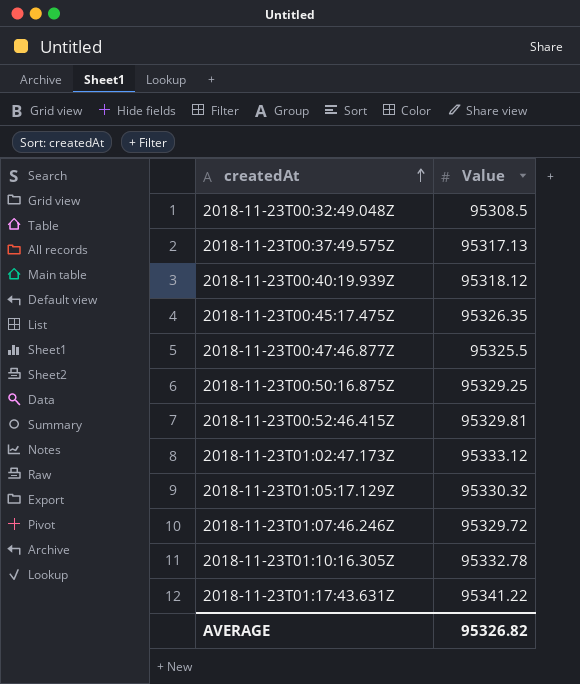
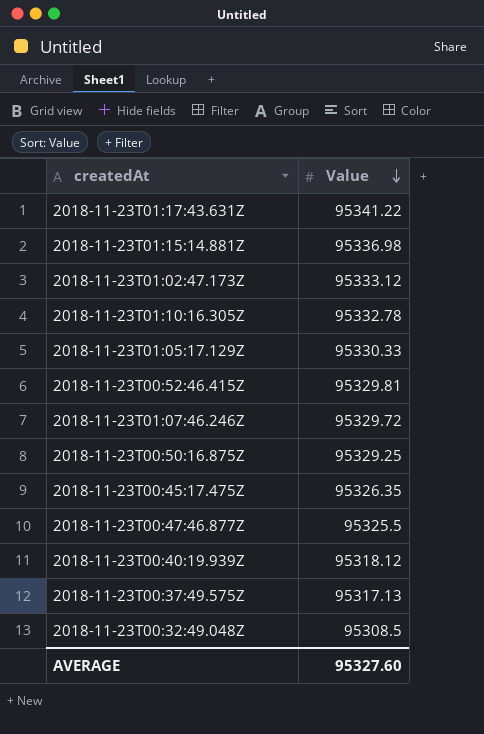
row order: createdAt ascending -> Value descending
row 2018-11-23T01:15:14.881Z: none -> 95336.98
2018-11-23T01:05:17.129Z | Value: 95330.32 -> 95330.33
AVERAGE | Value: 95326.82 -> 95327.60

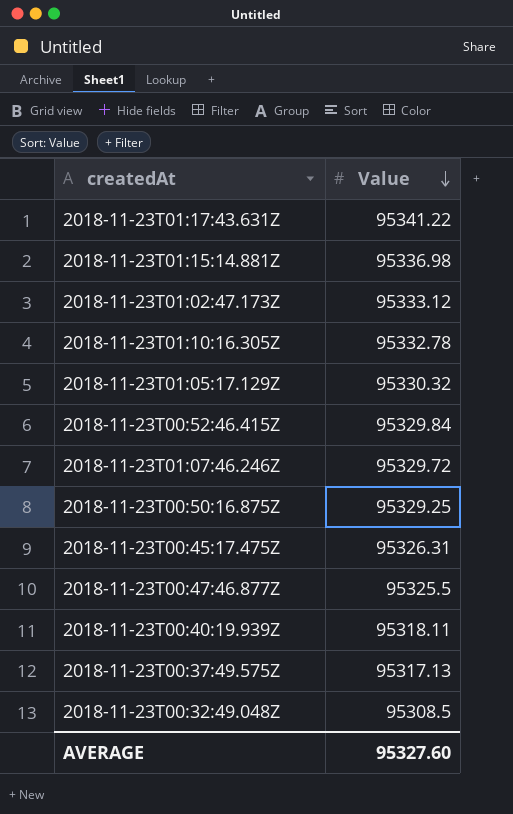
2018-11-23T01:05:17.129Z | Value: 95330.33 -> 95330.32
2018-11-23T00:52:46.415Z | Value: 95329.81 -> 95329.84
2018-11-23T00:45:17.475Z | Value: 95326.35 -> 95326.31
2018-11-23T00:40:19.939Z | Value: 95318.12 -> 95318.11

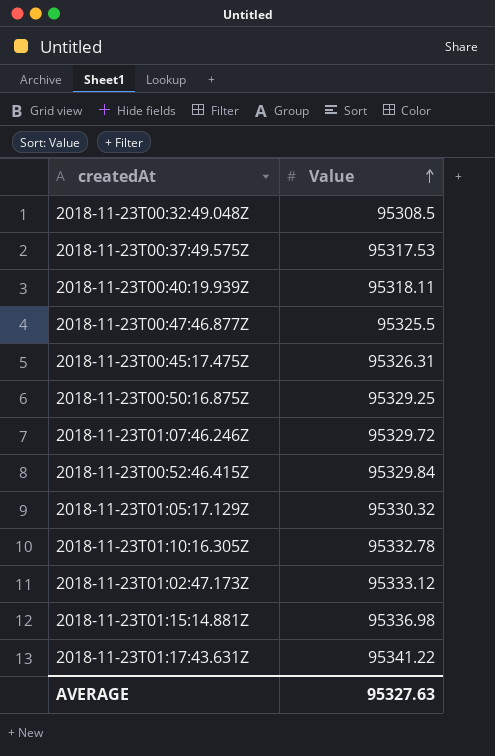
row order: Value descending -> Value ascending
2018-11-23T00:37:49.575Z | Value: 95317.13 -> 95317.53
AVERAGE | Value: 95327.60 -> 95327.63

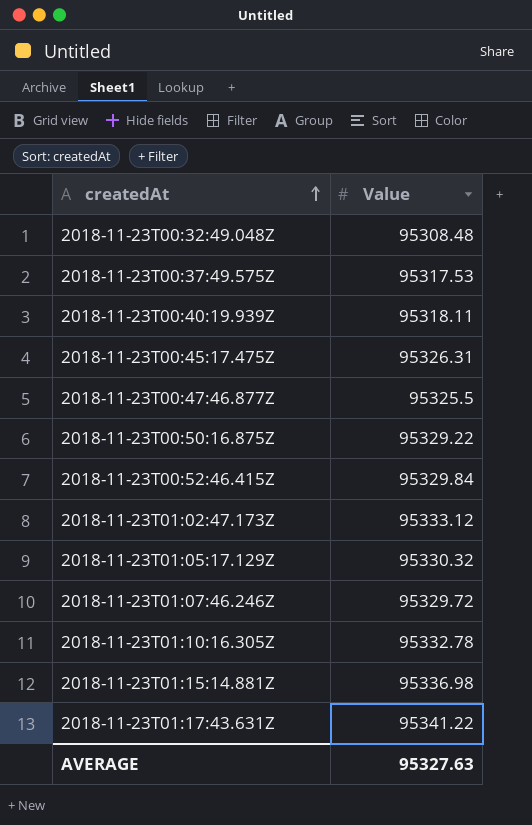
row order: Value ascending -> createdAt ascending
2018-11-23T00:32:49.048Z | Value: 95308.5 -> 95308.48
2018-11-23T00:50:16.875Z | Value: 95329.25 -> 95329.22

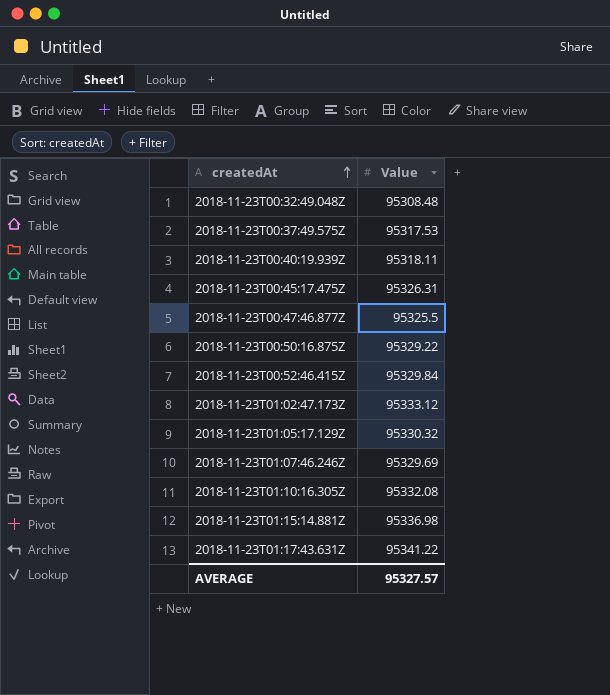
2018-11-23T01:07:46.246Z | Value: 95329.72 -> 95329.69
2018-11-23T01:10:16.305Z | Value: 95332.78 -> 95332.08
AVERAGE | Value: 95327.63 -> 95327.57

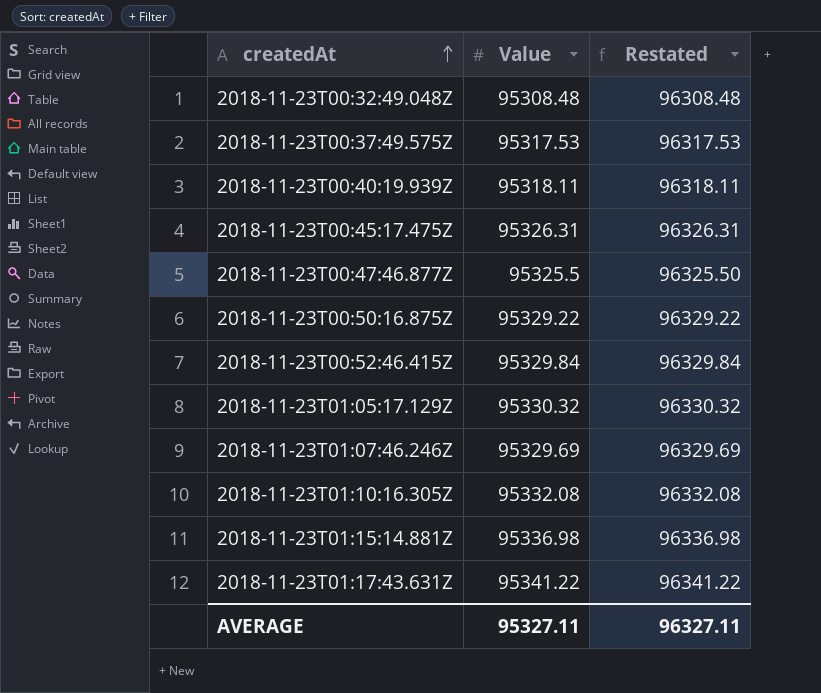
column Restated | formula: none -> [Value] + 1000
row 2018-11-23T01:02:47.173Z: 95333.12 -> none
AVERAGE | Value: 95327.57 -> 95327.11

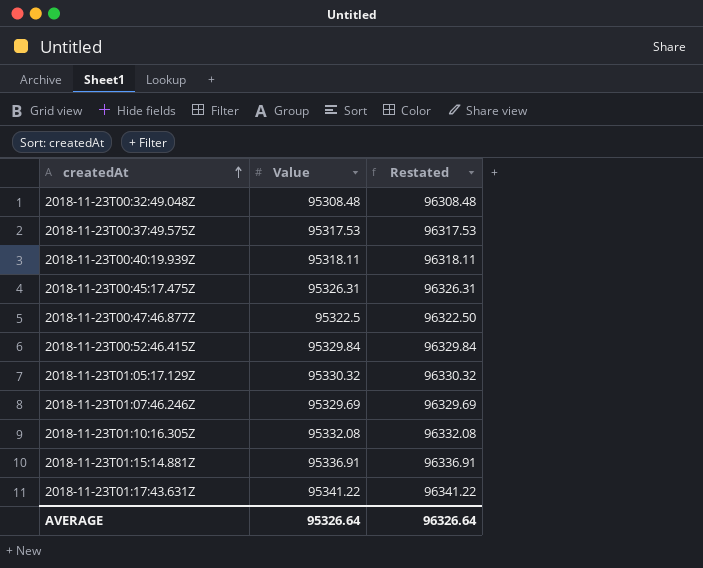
row 2018-11-23T00:50:16.875Z: 95329.22 | 96329.22 -> none
2018-11-23T00:47:46.877Z | Value: 95325.5 -> 95322.5
2018-11-23T00:47:46.877Z | Restated: 96325.50 -> 96322.50
2018-11-23T01:15:14.881Z | Value: 95336.98 -> 95336.91
2018-11-23T01:15:14.881Z | Restated: 96336.98 -> 96336.91
AVERAGE | Value: 95327.11 -> 95326.64
AVERAGE | Restated: 96327.11 -> 96326.64

